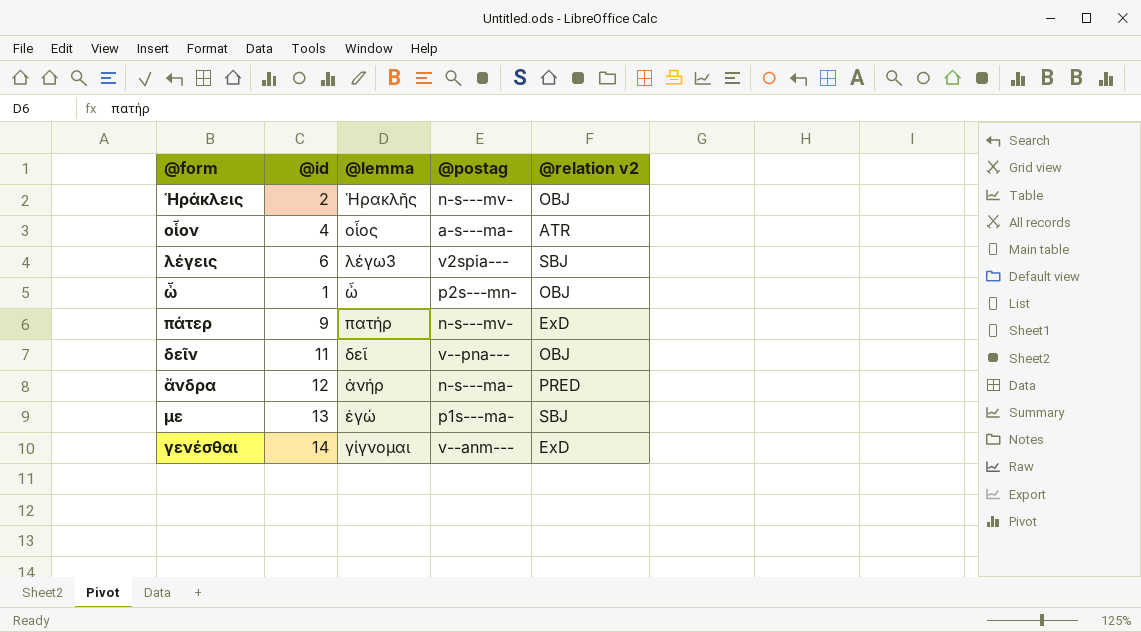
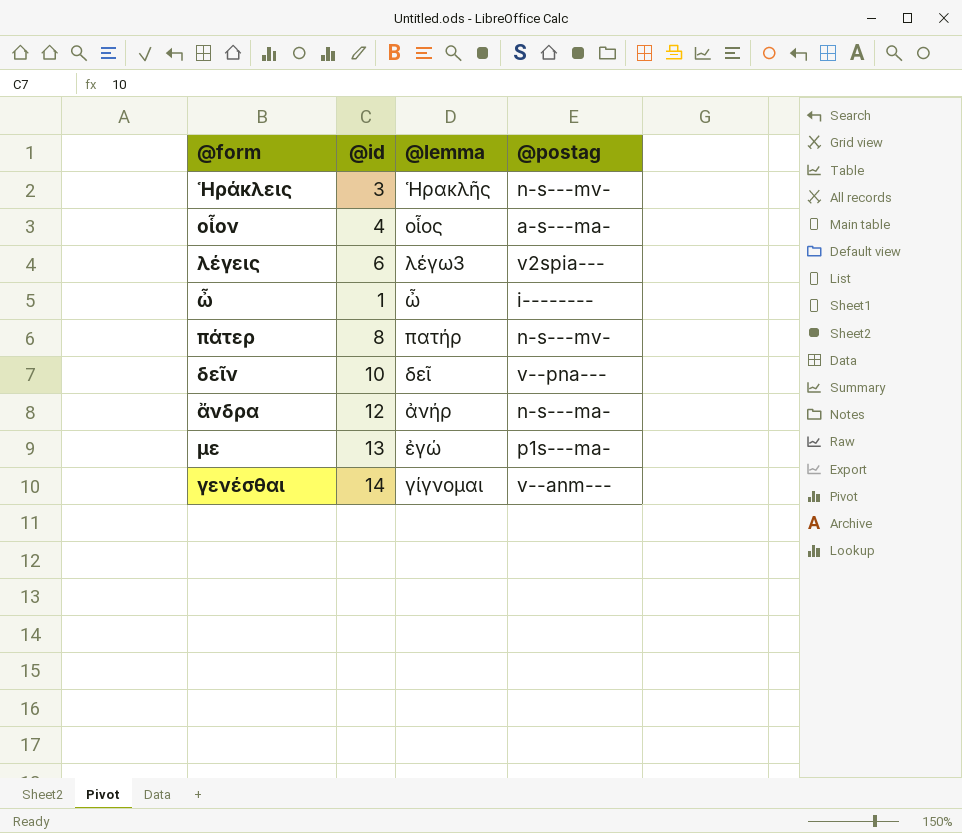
column @relation v2 | position: 5 -> none
Ἡράκλεις | @id: 2 -> 3
ὦ | @postag: p2s---mn- -> i--------
πάτερ | @id: 9 -> 8
δεῖν | @id: 11 -> 10

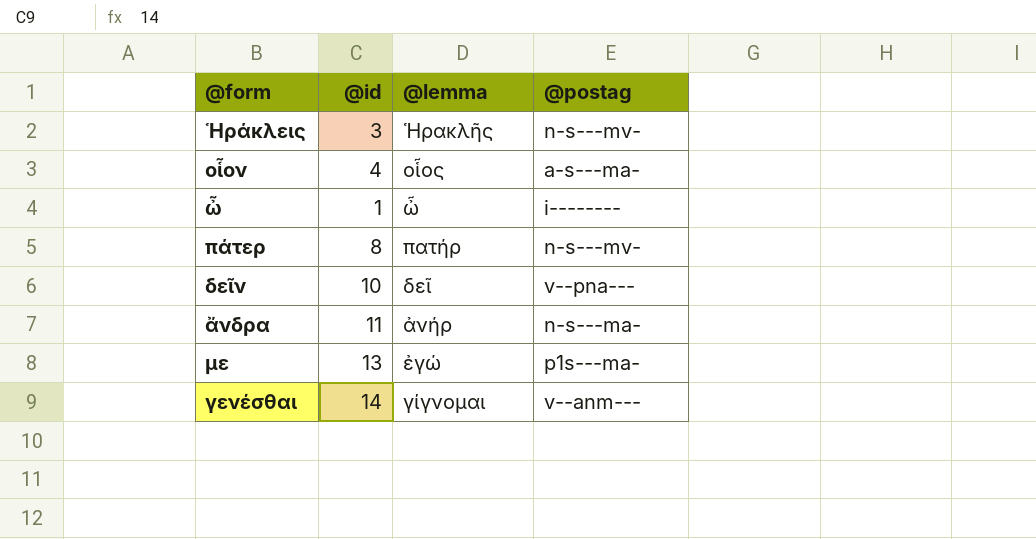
row λέγεις: 6 | λέγω3 | v2spia--- -> none
ἄνδρα | @id: 12 -> 11

